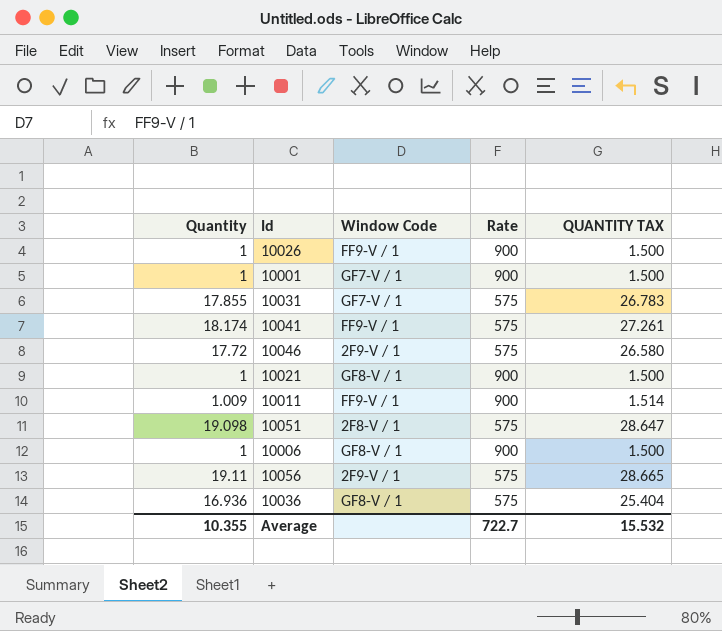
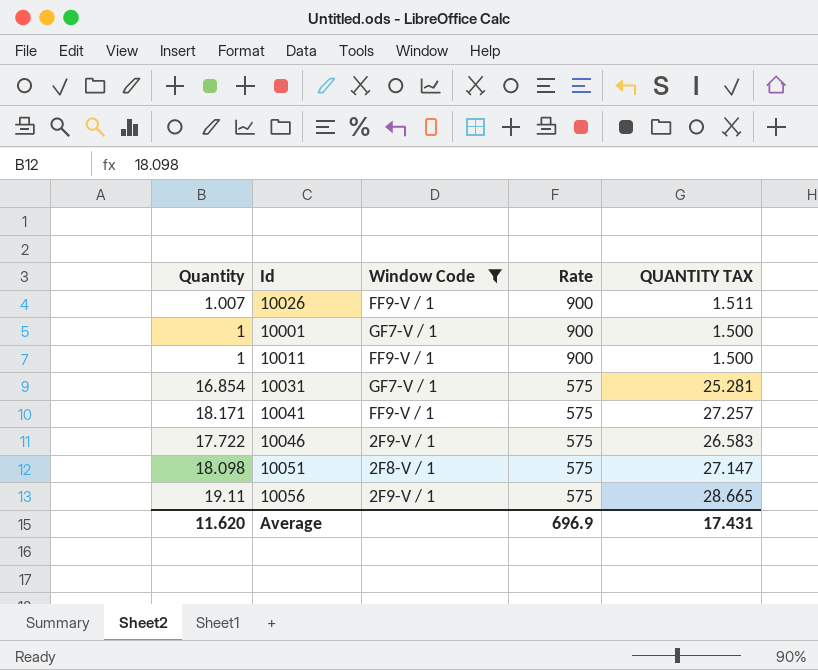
filter: none -> Window Code != GF8-V / 1
row order: none -> Rate descending
10026 | Quantity: 1 -> 1.007
10026 | QUANTITY TAX: 1.500 -> 1.511
10011 | Quantity: 1.009 -> 1
10011 | QUANTITY TAX: 1.514 -> 1.500
10031 | Quantity: 17.855 -> 16.854
10031 | QUANTITY TAX: 26.783 -> 25.281
10041 | Quantity: 18.174 -> 18.171
10041 | QUANTITY TAX: 27.261 -> 27.257
10046 | Quantity: 17.72 -> 17.722
10046 | QUANTITY TAX: 26.580 -> 26.583
10051 | Quantity: 19.098 -> 18.098
10051 | QUANTITY TAX: 28.647 -> 27.147
Average | Quantity: 10.355 -> 11.620
Average | Rate: 722.7 -> 696.9
Average | QUANTITY TAX: 15.532 -> 17.431

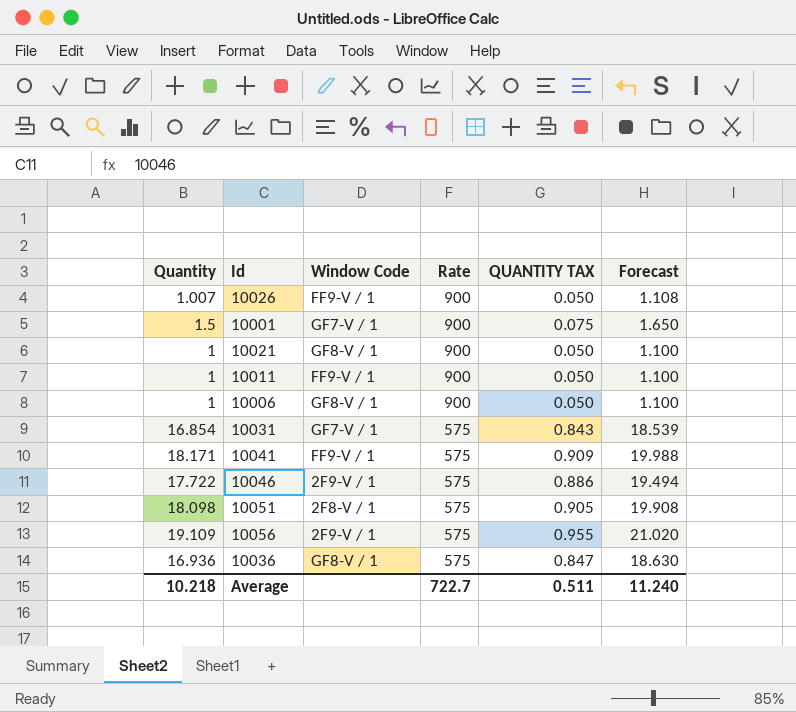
filter: Window Code != GF8-V / 1 -> none
column QUANTITY TAX | formula: [Quantity] * 1.5 -> [Quantity] * 0.05
column Forecast | formula: none -> [Quantity] * 1.1
10001 | Quantity: 1 -> 1.5
10056 | Quantity: 19.11 -> 19.109
Average | Quantity: 11.620 -> 10.218
Average | Rate: 696.9 -> 722.7
Average | QUANTITY TAX: 17.431 -> 0.511

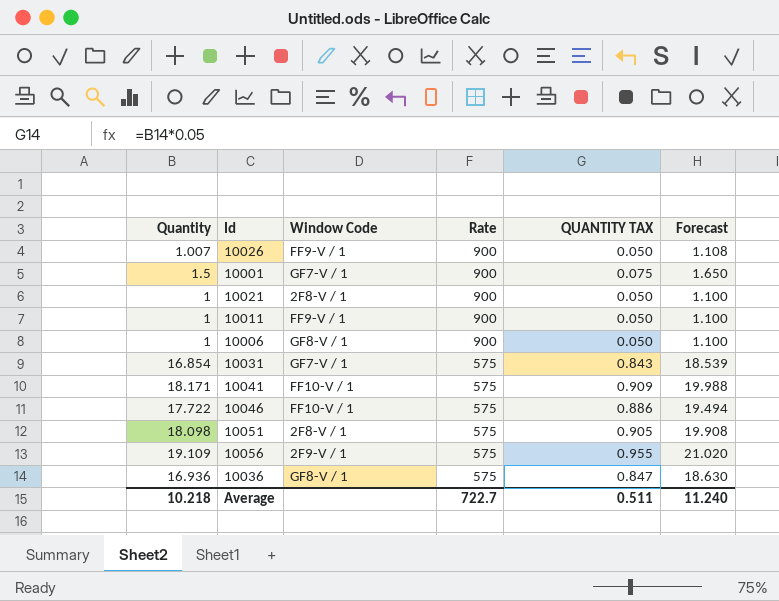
10021 | Window Code: GF8-V / 1 -> 2F8-V / 1
10041 | Window Code: FF9-V / 1 -> FF10-V / 1
10046 | Window Code: 2F9-V / 1 -> FF10-V / 1

